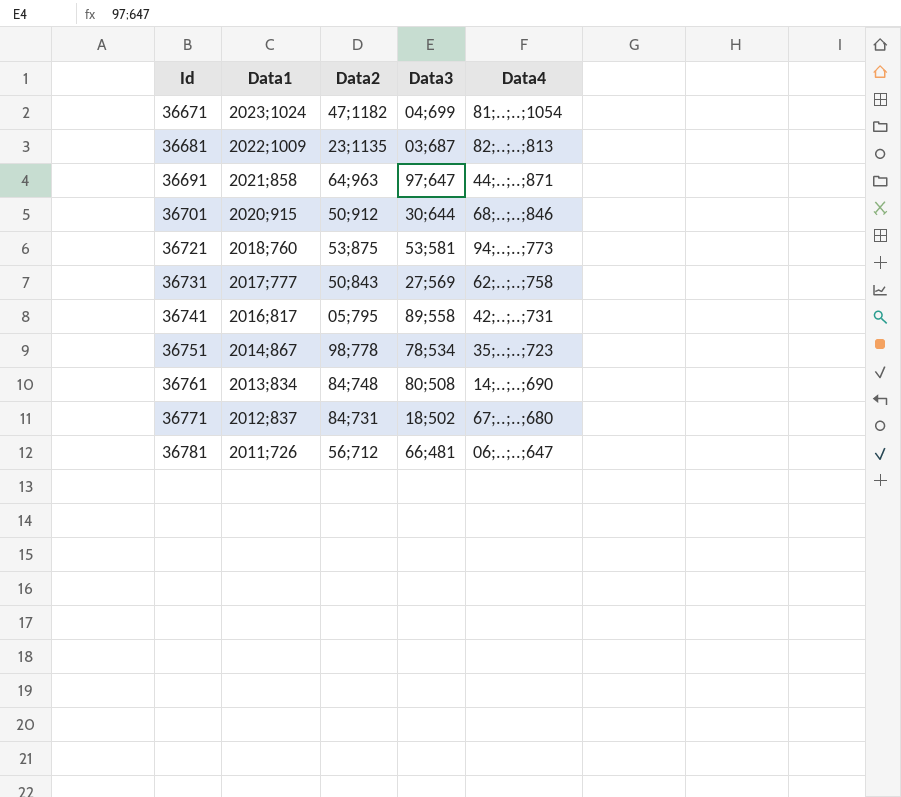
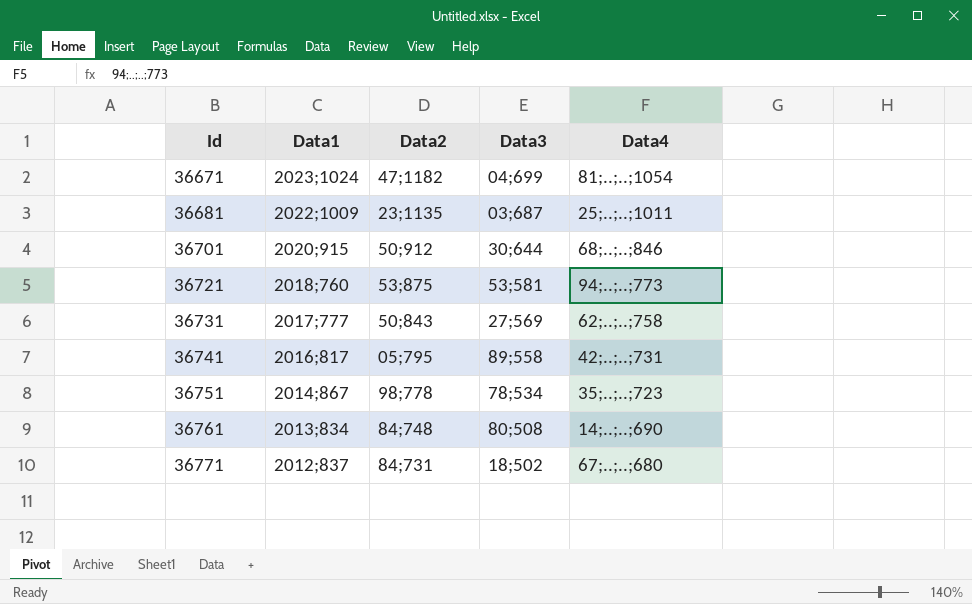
row 36691: 2021;858 | 64;963 | 97;647 | 44;..;..;871 -> none
row 36781: 2011;726 | 56;712 | 66;481 | 06;..;..;647 -> none
36681 | Data4: 82;..;..;813 -> 25;..;..;1011

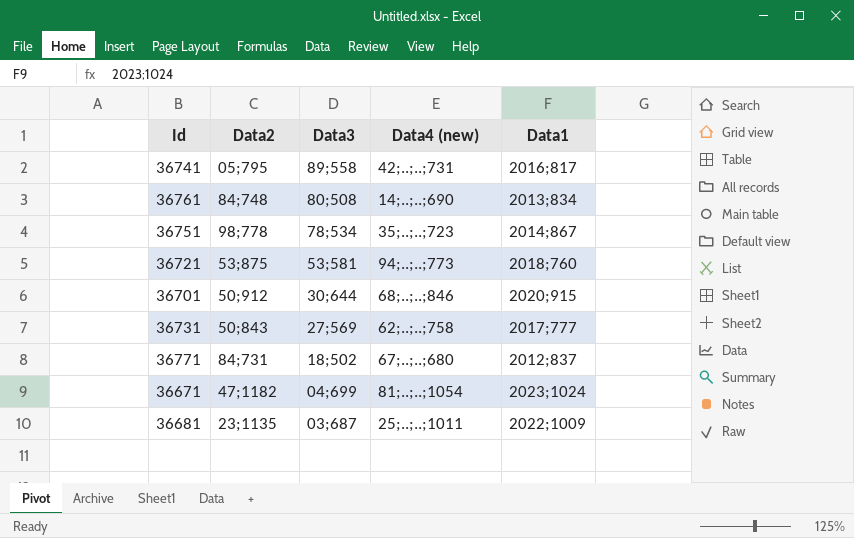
row order: Id ascending -> Data3 descending
column name: Data4 -> Data4 (new)
column Data1 | position: 2 -> 5

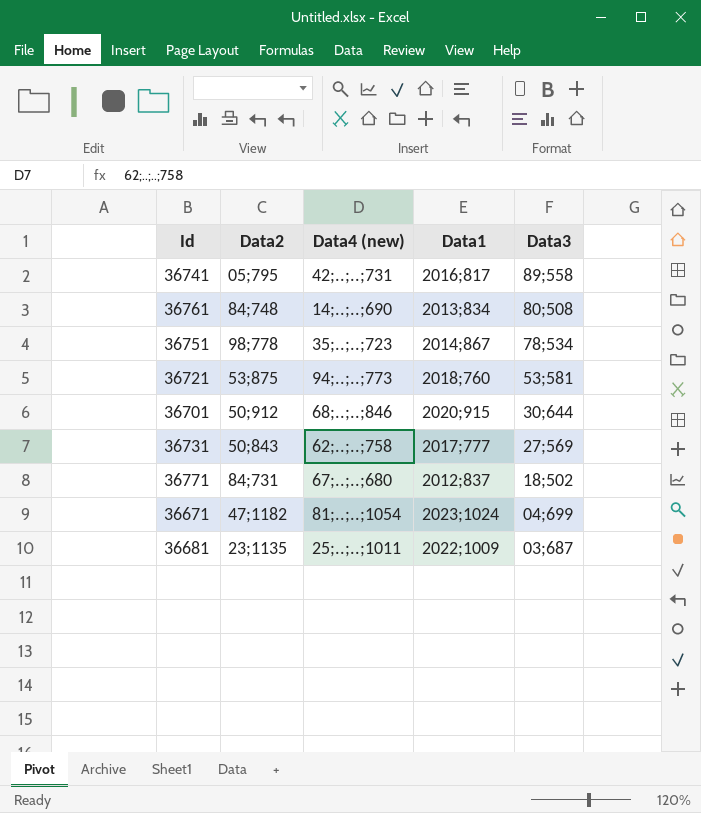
column Data3 | position: 3 -> 5

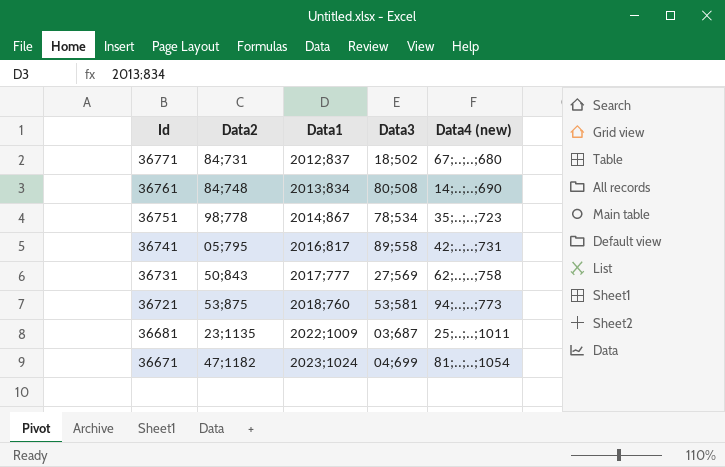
row order: Data3 descending -> Id descending
column Data4 (new) | position: 3 -> 5
row 36701: 50;912 | 68;..;..;846 | 2020;915 | 30;644 -> none

